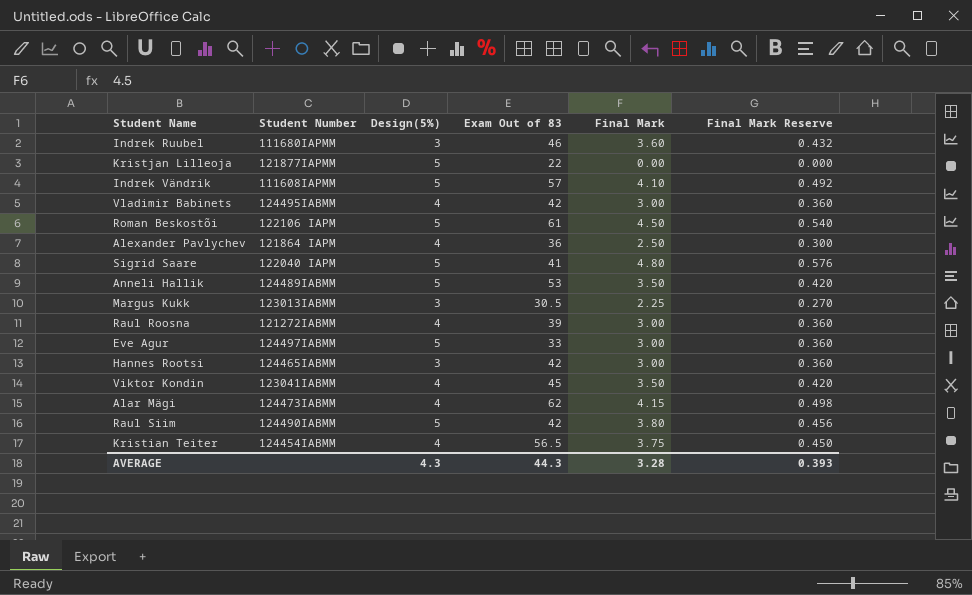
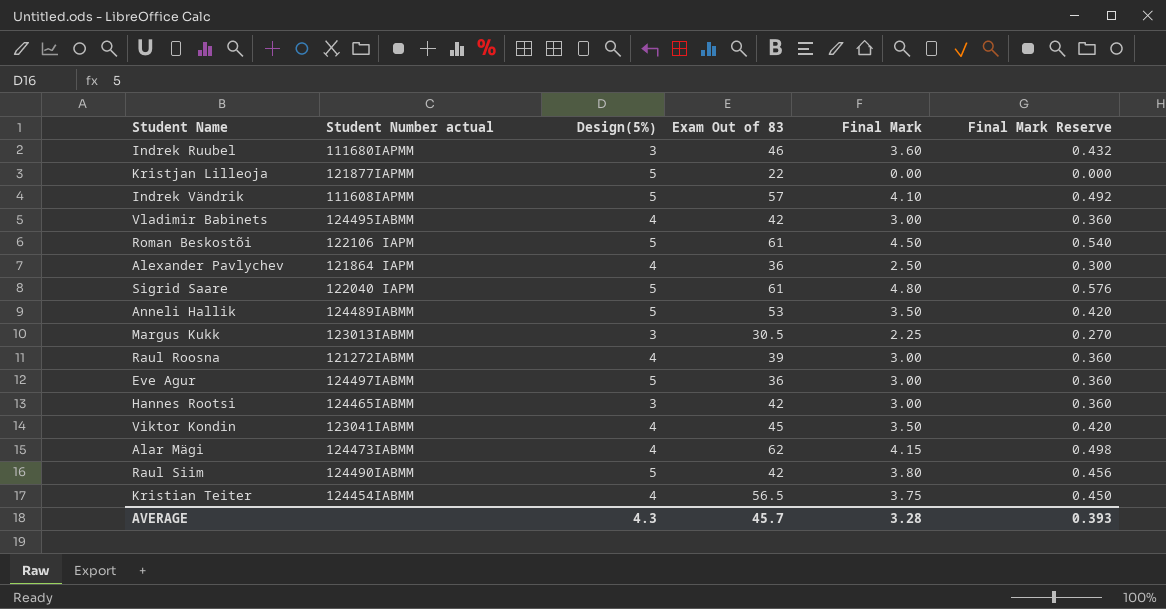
column name: Student Number -> Student Number actual
Sigrid Saare | Exam Out of 83: 41 -> 61
Eve Agur | Exam Out of 83: 33 -> 36
AVERAGE | Exam Out of 83: 44.3 -> 45.7

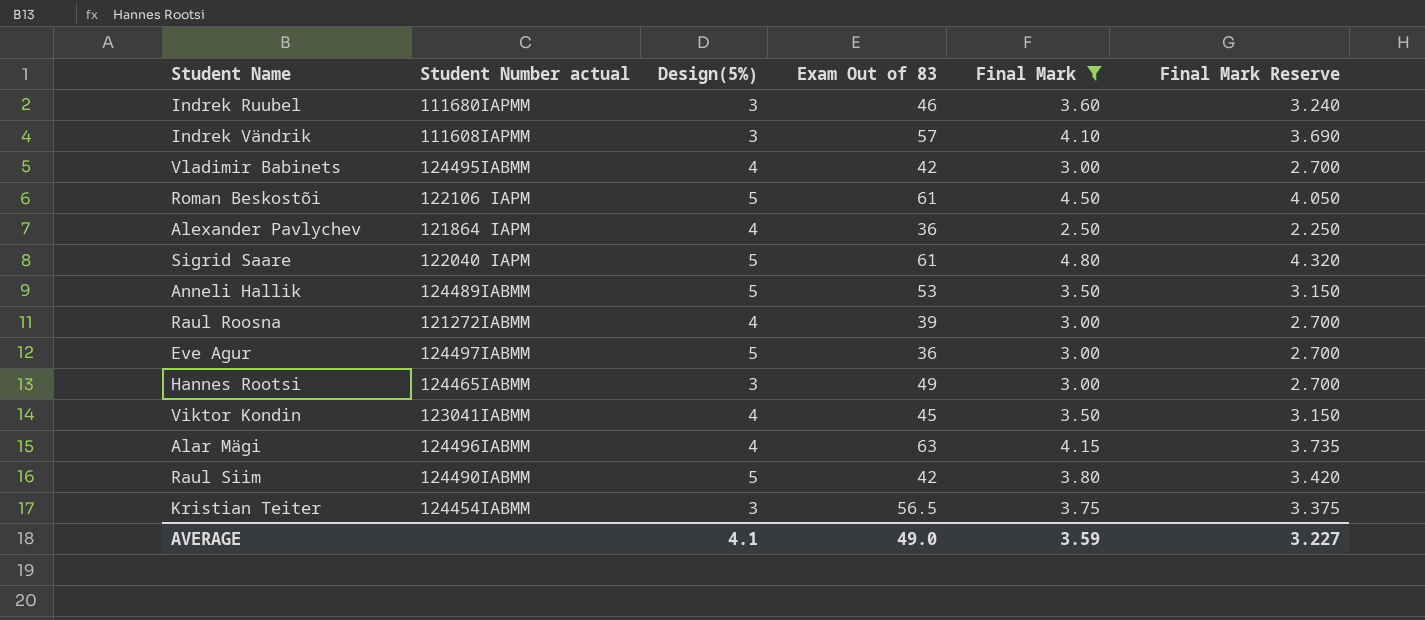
filter: none -> Final Mark >= 2.50
column Final Mark Reserve | formula: [Final Mark] * 0.12 -> [Final Mark] * 0.9
Indrek Vändrik | Design(5%): 5 -> 3
Hannes Rootsi | Exam Out of 83: 42 -> 49
Alar Mägi | Student Number actual: 124473IABMM -> 124496IABMM
Alar Mägi | Exam Out of 83: 62 -> 63
Kristian Teiter | Design(5%): 4 -> 3
AVERAGE | Design(5%): 4.3 -> 4.1
AVERAGE | Exam Out of 83: 45.7 -> 49.0
AVERAGE | Final Mark: 3.28 -> 3.59
AVERAGE | Final Mark Reserve: 0.393 -> 3.227

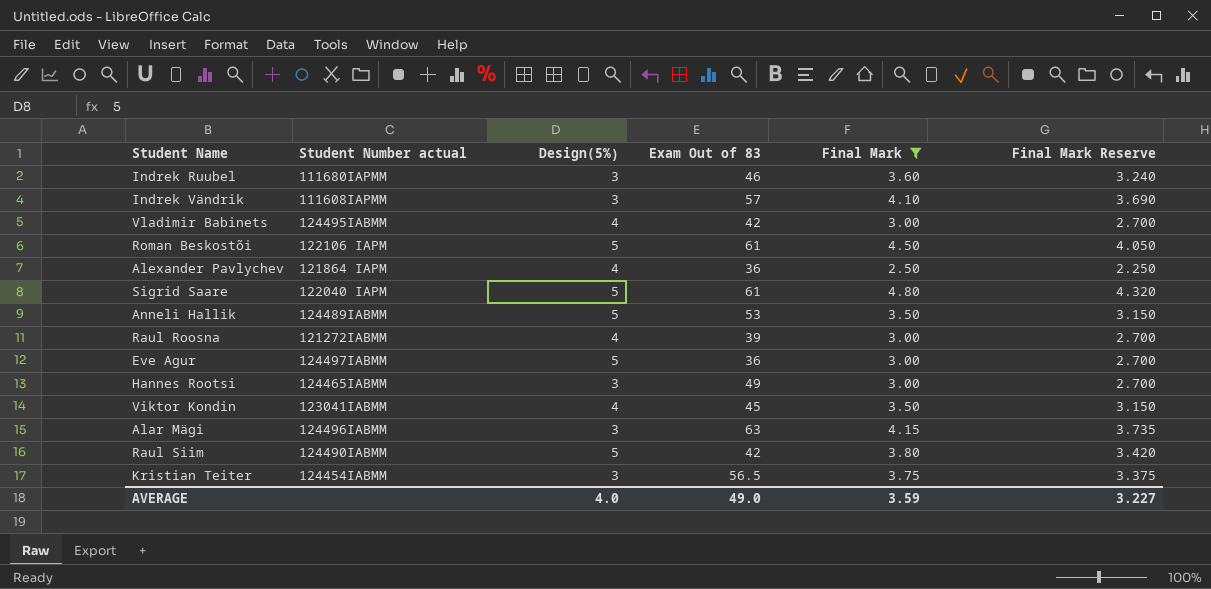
Alar Mägi | Design(5%): 4 -> 3
AVERAGE | Design(5%): 4.1 -> 4.0

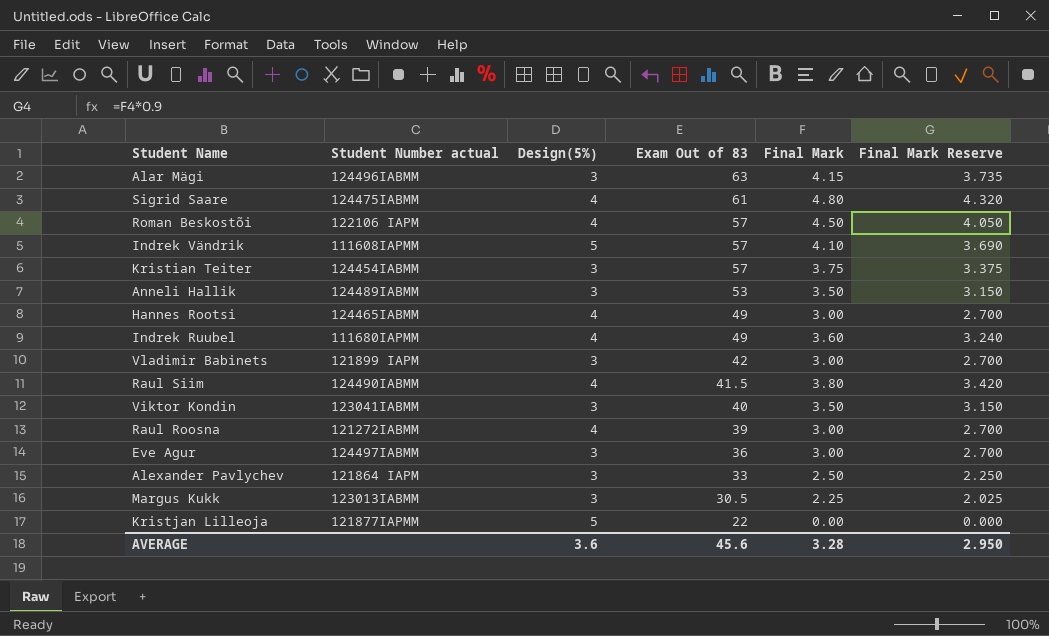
filter: Final Mark >= 2.50 -> none
row order: none -> Exam Out of 83 descending
Sigrid Saare | Student Number actual: 122040 IAPM -> 124475IABMM
Sigrid Saare | Design(5%): 5 -> 4
Roman Beskostõi | Design(5%): 5 -> 4
Roman Beskostõi | Exam Out of 83: 61 -> 57
Indrek Vändrik | Design(5%): 3 -> 5
Kristian Teiter | Exam Out of 83: 56.5 -> 57
Anneli Hallik | Design(5%): 5 -> 3
Hannes Rootsi | Design(5%): 3 -> 4
Indrek Ruubel | Design(5%): 3 -> 4
Indrek Ruubel | Exam Out of 83: 46 -> 49
Vladimir Babinets | Student Number actual: 124495IABMM -> 121899 IAPM
Vladimir Babinets | Design(5%): 4 -> 3
Raul Siim | Design(5%): 5 -> 4
Raul Siim | Exam Out of 83: 42 -> 41.5
Viktor Kondin | Design(5%): 4 -> 3
Viktor Kondin | Exam Out of 83: 45 -> 40
Eve Agur | Design(5%): 5 -> 3
Alexander Pavlychev | Design(5%): 4 -> 3
Alexander Pavlychev | Exam Out of 83: 36 -> 33
AVERAGE | Design(5%): 4.0 -> 3.6
AVERAGE | Exam Out of 83: 49.0 -> 45.6
AVERAGE | Final Mark: 3.59 -> 3.28
AVERAGE | Final Mark Reserve: 3.227 -> 2.950

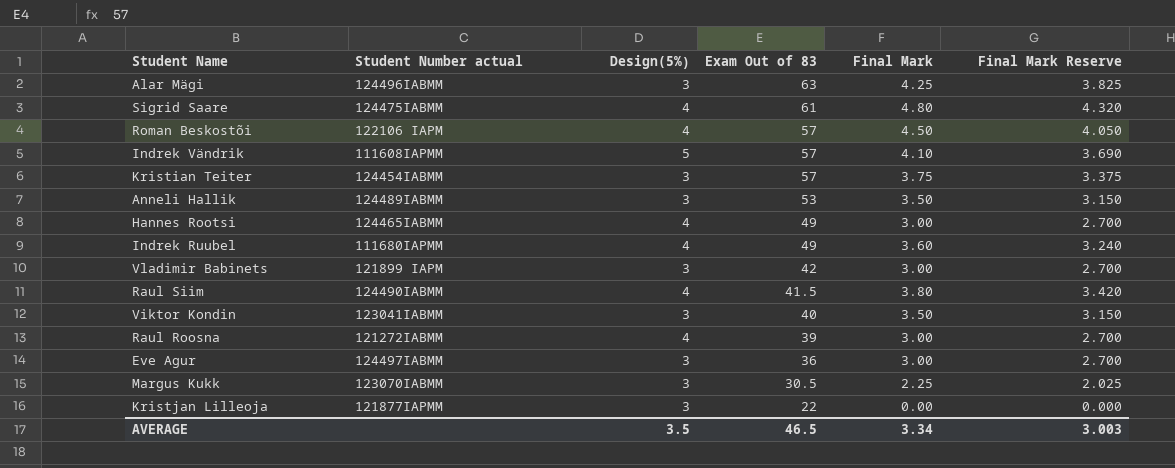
row Alexander Pavlychev: 121864 IAPM | 3 | 33 | 2.50 | 2.250 -> none
Alar Mägi | Final Mark: 4.15 -> 4.25
Alar Mägi | Final Mark Reserve: 3.735 -> 3.825
Margus Kukk | Student Number actual: 123013IABMM -> 123070IABMM
Kristjan Lilleoja | Design(5%): 5 -> 3
AVERAGE | Design(5%): 3.6 -> 3.5
AVERAGE | Exam Out of 83: 45.6 -> 46.5
AVERAGE | Final Mark: 3.28 -> 3.34
AVERAGE | Final Mark Reserve: 2.950 -> 3.003

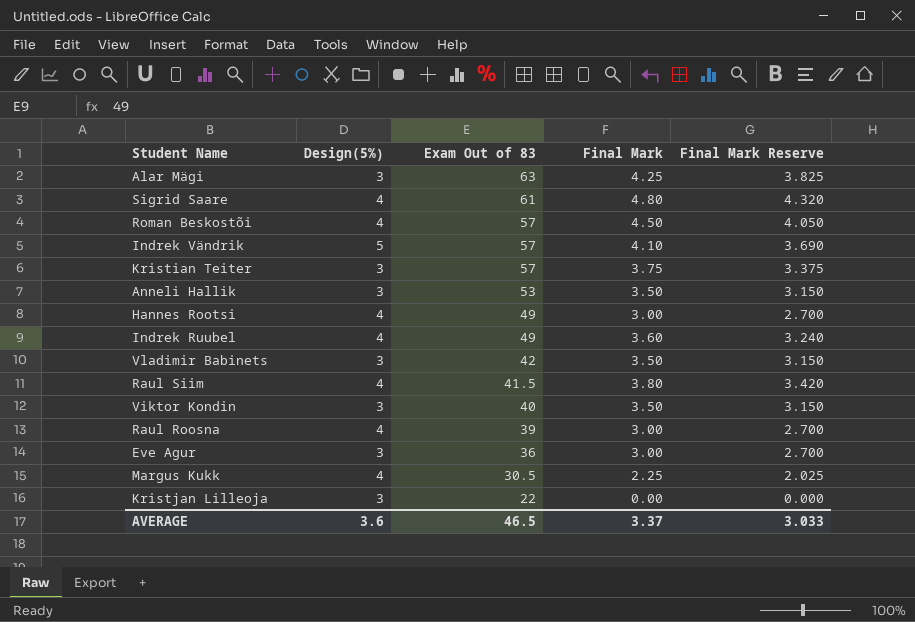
column Student Number actual | position: 2 -> none
Vladimir Babinets | Final Mark: 3.00 -> 3.50
Vladimir Babinets | Final Mark Reserve: 2.700 -> 3.150
Margus Kukk | Design(5%): 3 -> 4
AVERAGE | Design(5%): 3.5 -> 3.6
AVERAGE | Final Mark: 3.34 -> 3.37
AVERAGE | Final Mark Reserve: 3.003 -> 3.033

